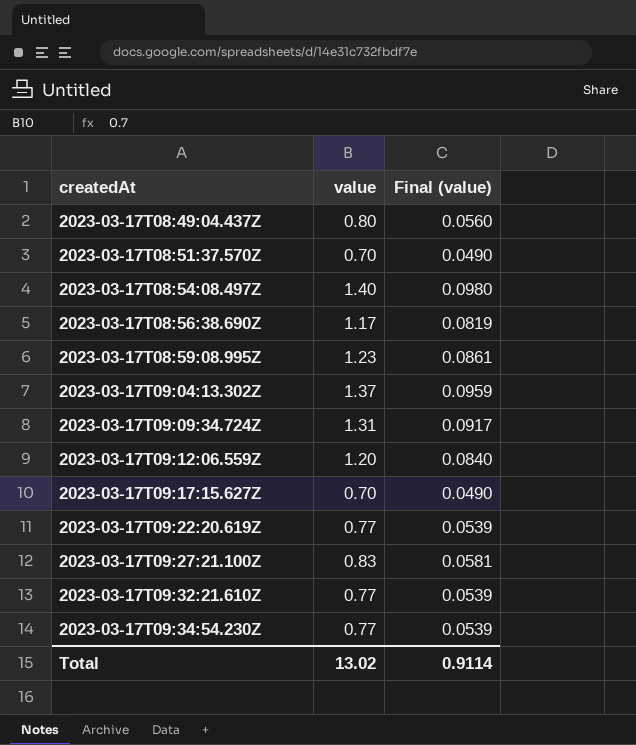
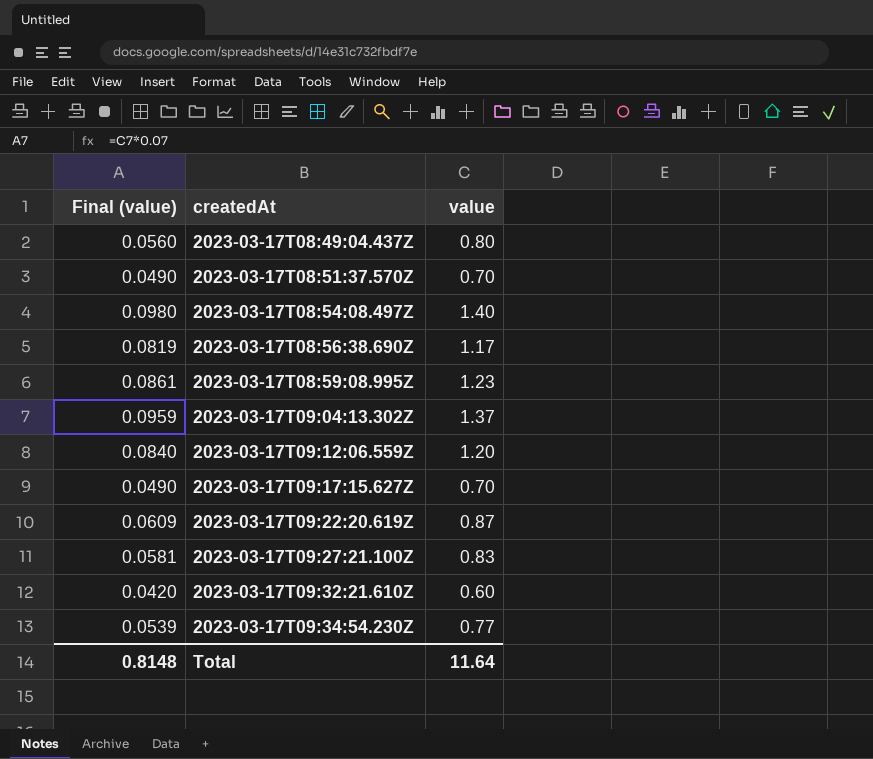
column Final (value) | position: 3 -> 1
row 2023-03-17T09:09:34.724Z: 1.31 | 0.0917 -> none
2023-03-17T09:22:20.619Z | Final (value): 0.0539 -> 0.0609
2023-03-17T09:22:20.619Z | value: 0.77 -> 0.87
2023-03-17T09:32:21.610Z | Final (value): 0.0539 -> 0.0420
2023-03-17T09:32:21.610Z | value: 0.77 -> 0.60
Total | Final (value): 0.9114 -> 0.8148
Total | value: 13.02 -> 11.64

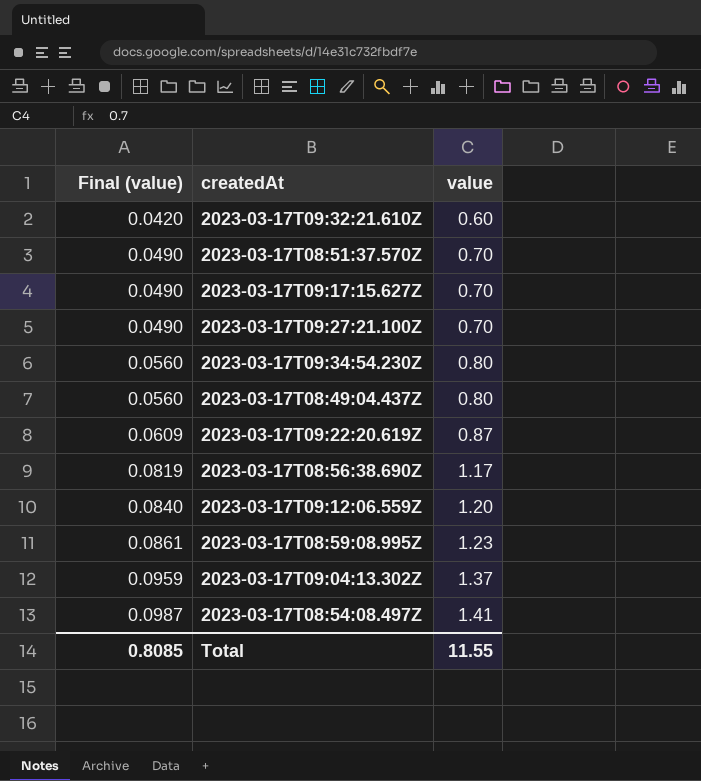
row order: createdAt ascending -> Final (value) ascending
2023-03-17T09:27:21.100Z | Final (value): 0.0581 -> 0.0490
2023-03-17T09:27:21.100Z | value: 0.83 -> 0.70
2023-03-17T09:34:54.230Z | Final (value): 0.0539 -> 0.0560
2023-03-17T09:34:54.230Z | value: 0.77 -> 0.80
2023-03-17T08:54:08.497Z | Final (value): 0.0980 -> 0.0987
2023-03-17T08:54:08.497Z | value: 1.40 -> 1.41
Total | Final (value): 0.8148 -> 0.8085
Total | value: 11.64 -> 11.55

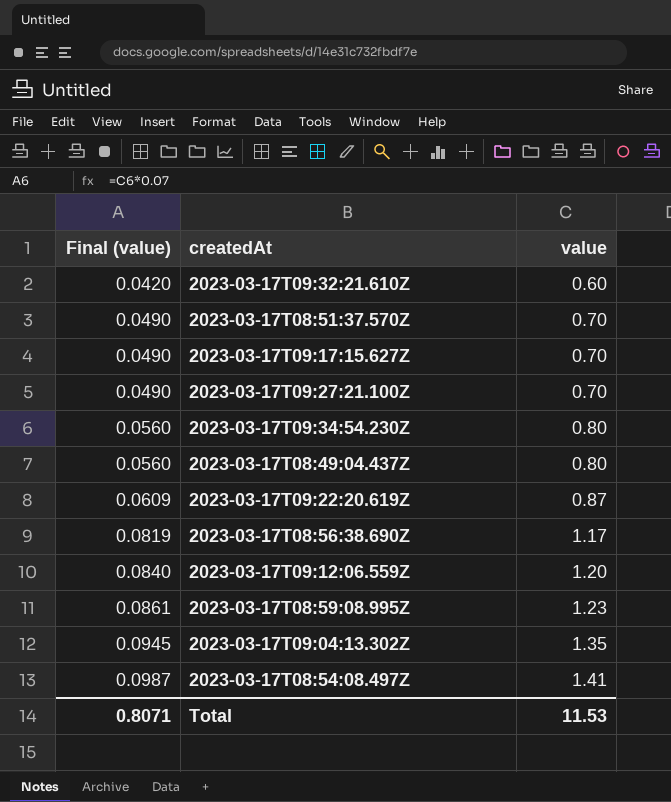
2023-03-17T09:04:13.302Z | Final (value): 0.0959 -> 0.0945
2023-03-17T09:04:13.302Z | value: 1.37 -> 1.35
Total | Final (value): 0.8085 -> 0.8071
Total | value: 11.55 -> 11.53

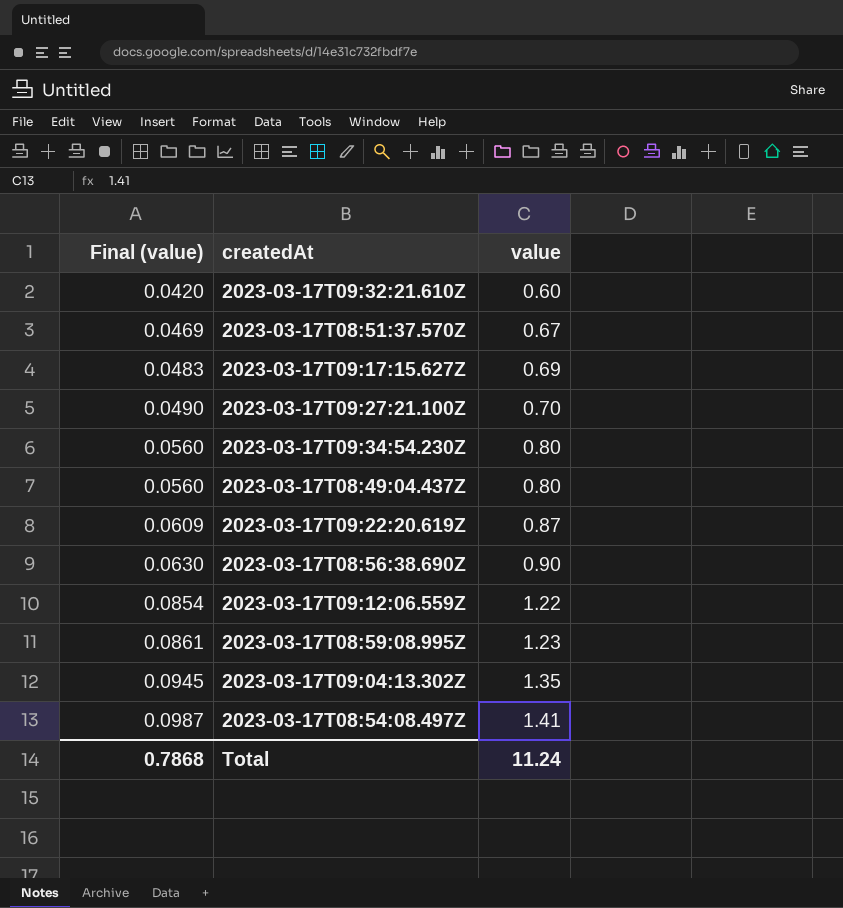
2023-03-17T08:51:37.570Z | Final (value): 0.0490 -> 0.0469
2023-03-17T08:51:37.570Z | value: 0.70 -> 0.67
2023-03-17T09:17:15.627Z | Final (value): 0.0490 -> 0.0483
2023-03-17T09:17:15.627Z | value: 0.70 -> 0.69
2023-03-17T08:56:38.690Z | Final (value): 0.0819 -> 0.0630
2023-03-17T08:56:38.690Z | value: 1.17 -> 0.90
2023-03-17T09:12:06.559Z | Final (value): 0.0840 -> 0.0854
2023-03-17T09:12:06.559Z | value: 1.20 -> 1.22
Total | Final (value): 0.8071 -> 0.7868
Total | value: 11.53 -> 11.24

